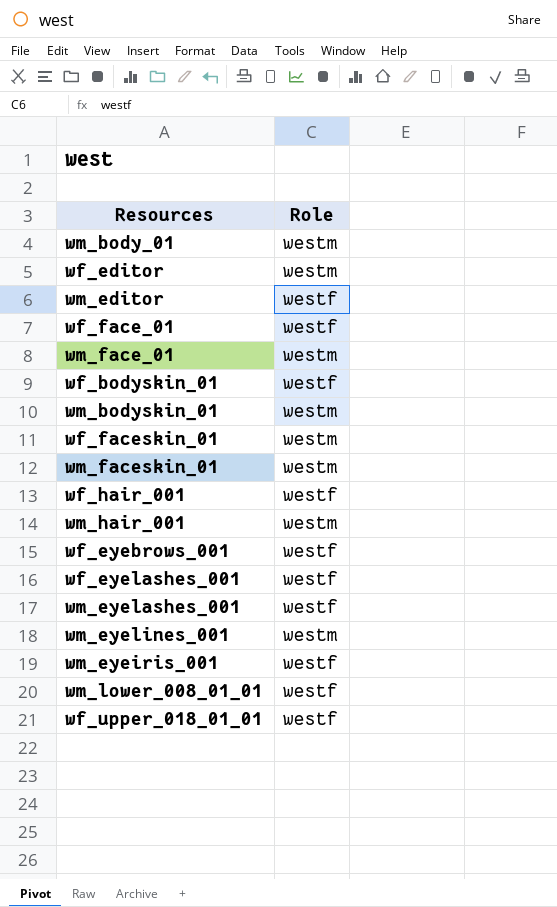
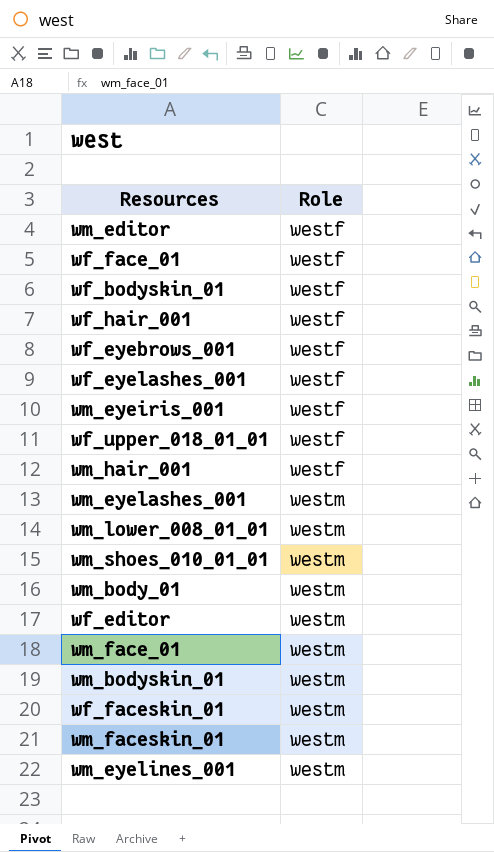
row order: none -> Role ascending
wm_hair_001 | Role: westm -> westf
wm_eyelashes_001 | Role: westf -> westm
wm_lower_008_01_01 | Role: westf -> westm
row wm_shoes_010_01_01: none -> westm

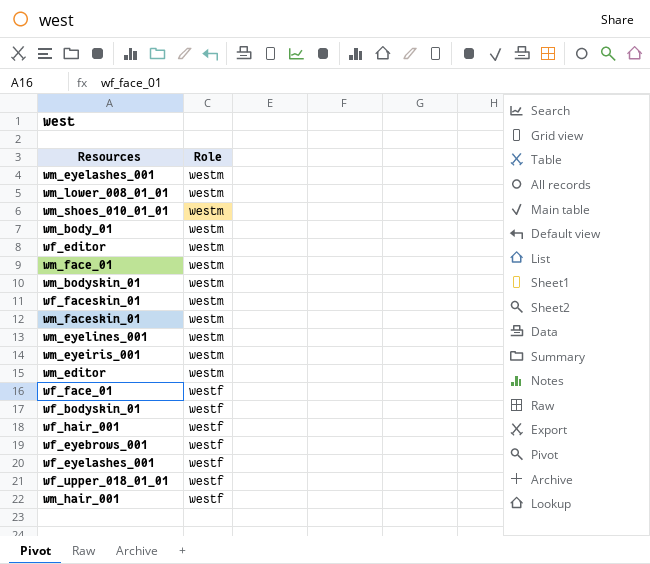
row order: Role ascending -> Role descending
wm_eyeiris_001 | Role: westf -> westm
wm_editor | Role: westf -> westm

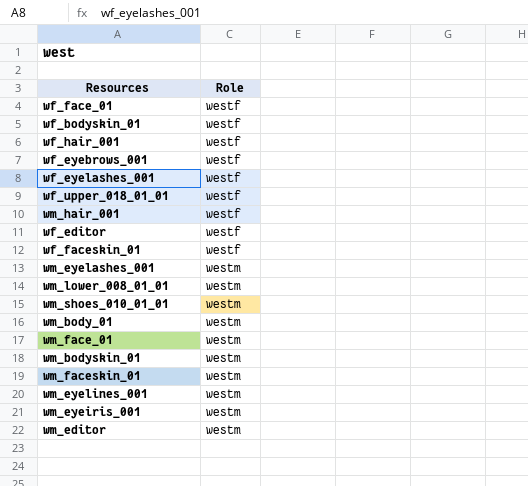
row order: Role descending -> Role ascending
wf_editor | Role: westm -> westf
wf_faceskin_01 | Role: westm -> westf

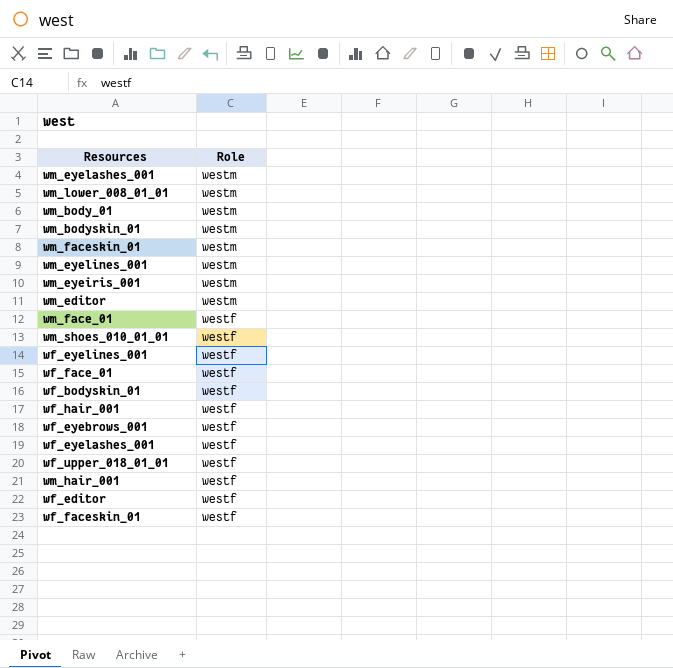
row order: Role ascending -> Role descending
wm_face_01 | Role: westm -> westf
wm_shoes_010_01_01 | Role: westm -> westf
row wf_eyelines_001: none -> westf

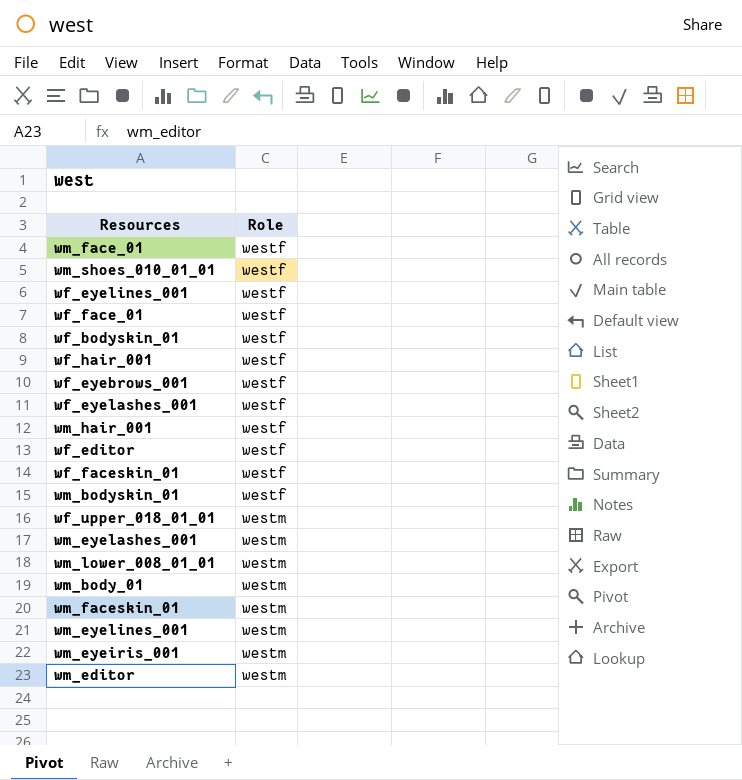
row order: Role descending -> Role ascending
wm_bodyskin_01 | Role: westm -> westf
wf_upper_018_01_01 | Role: westf -> westm

